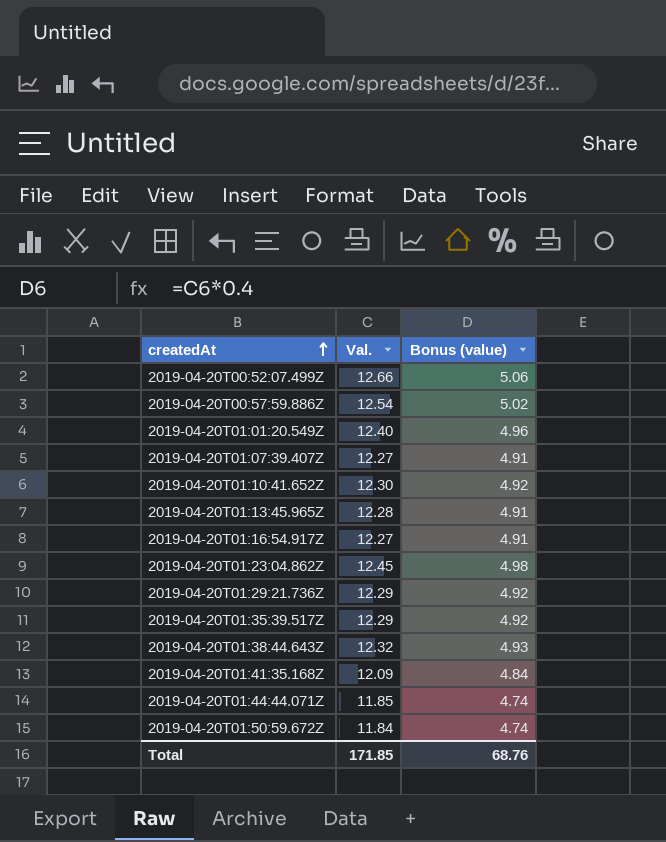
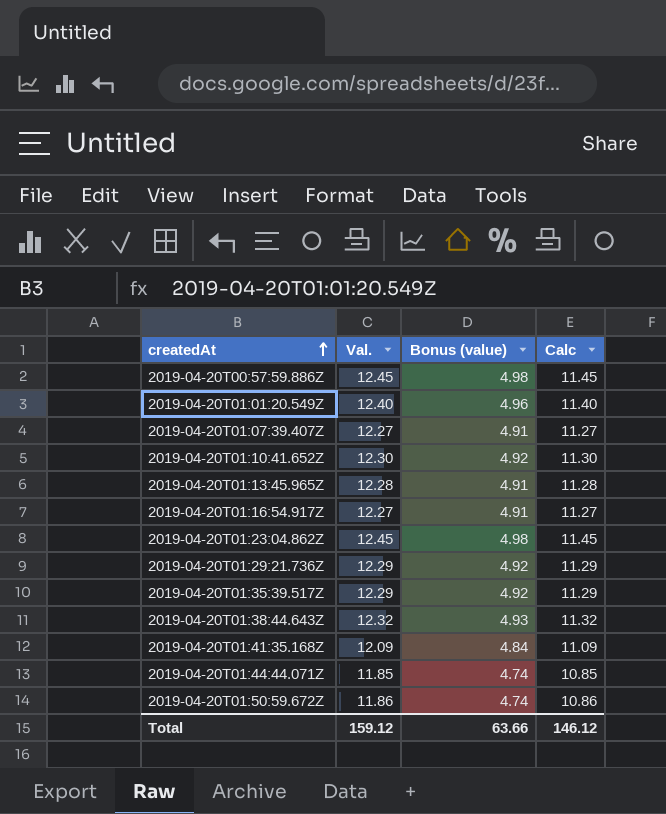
column Calc | formula: none -> [Val.] - 1
row 2019-04-20T00:52:07.499Z: 12.66 | 5.06 -> none
2019-04-20T00:57:59.886Z | Val.: 12.54 -> 12.45
2019-04-20T00:57:59.886Z | Bonus (value): 5.02 -> 4.98
2019-04-20T01:50:59.672Z | Val.: 11.84 -> 11.86
Total | Val.: 171.85 -> 159.12
Total | Bonus (value): 68.76 -> 63.66

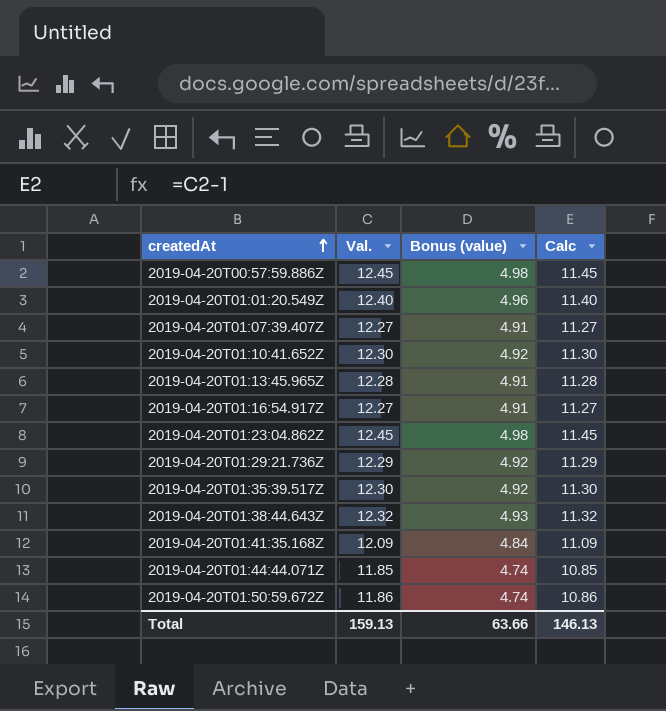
2019-04-20T01:35:39.517Z | Val.: 12.29 -> 12.30
2019-04-20T01:35:39.517Z | Calc: 11.29 -> 11.30
Total | Val.: 159.12 -> 159.13
Total | Calc: 146.12 -> 146.13

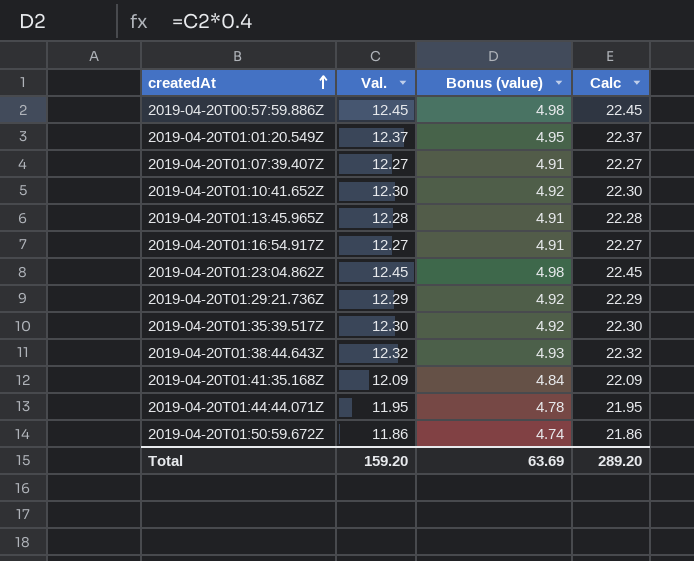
column Calc | formula: [Val.] - 1 -> [Val.] + 10
2019-04-20T01:01:20.549Z | Val.: 12.40 -> 12.37
2019-04-20T01:01:20.549Z | Bonus (value): 4.96 -> 4.95
2019-04-20T01:44:44.071Z | Val.: 11.85 -> 11.95
2019-04-20T01:44:44.071Z | Bonus (value): 4.74 -> 4.78
Total | Val.: 159.13 -> 159.20
Total | Bonus (value): 63.66 -> 63.69
Total | Calc: 146.13 -> 289.20

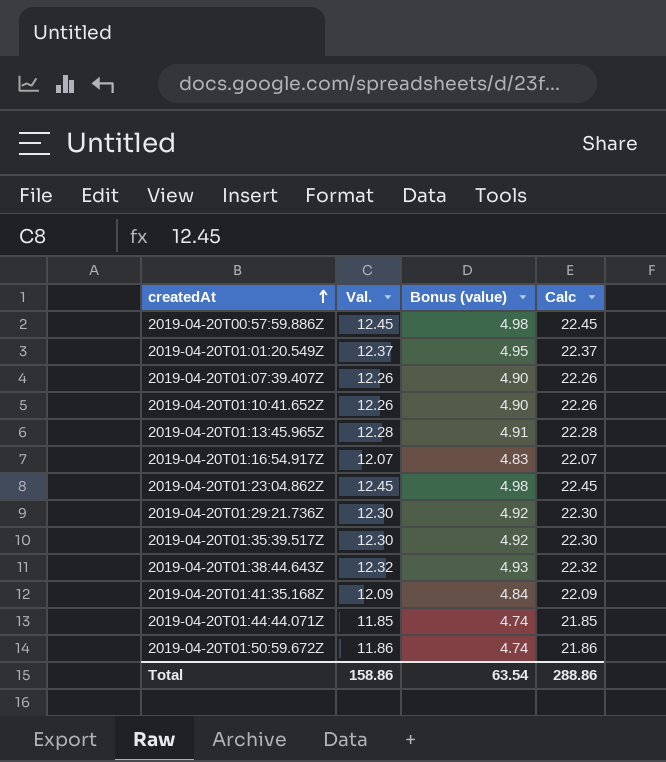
2019-04-20T01:07:39.407Z | Val.: 12.27 -> 12.26
2019-04-20T01:07:39.407Z | Bonus (value): 4.91 -> 4.90
2019-04-20T01:07:39.407Z | Calc: 22.27 -> 22.26
2019-04-20T01:10:41.652Z | Val.: 12.30 -> 12.26
2019-04-20T01:10:41.652Z | Bonus (value): 4.92 -> 4.90
2019-04-20T01:10:41.652Z | Calc: 22.30 -> 22.26
2019-04-20T01:16:54.917Z | Val.: 12.27 -> 12.07
2019-04-20T01:16:54.917Z | Bonus (value): 4.91 -> 4.83
2019-04-20T01:16:54.917Z | Calc: 22.27 -> 22.07
2019-04-20T01:29:21.736Z | Val.: 12.29 -> 12.30
2019-04-20T01:29:21.736Z | Calc: 22.29 -> 22.30
2019-04-20T01:44:44.071Z | Val.: 11.95 -> 11.85
2019-04-20T01:44:44.071Z | Bonus (value): 4.78 -> 4.74
2019-04-20T01:44:44.071Z | Calc: 21.95 -> 21.85
Total | Val.: 159.20 -> 158.86
Total | Bonus (value): 63.69 -> 63.54
Total | Calc: 289.20 -> 288.86

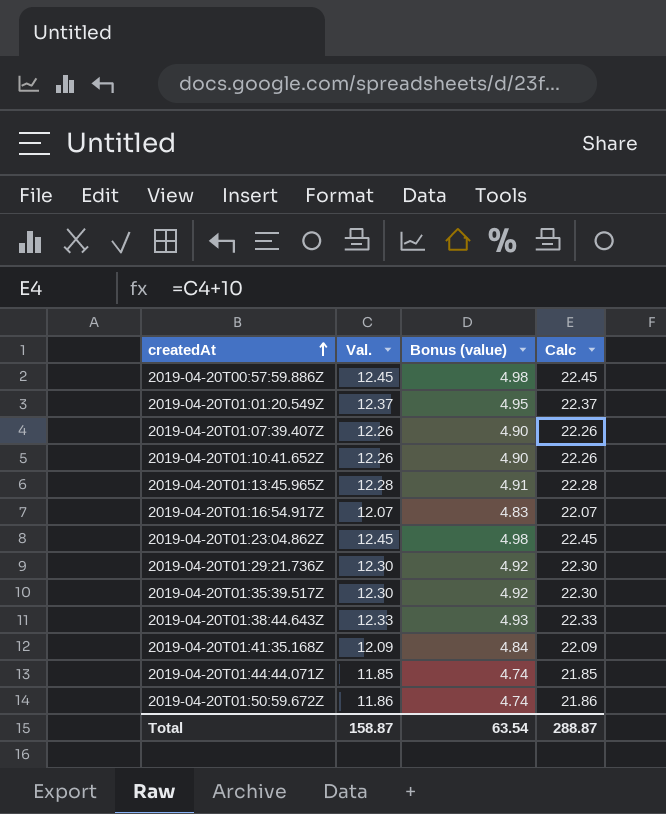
2019-04-20T01:38:44.643Z | Val.: 12.32 -> 12.33
2019-04-20T01:38:44.643Z | Calc: 22.32 -> 22.33
Total | Val.: 158.86 -> 158.87
Total | Calc: 288.86 -> 288.87

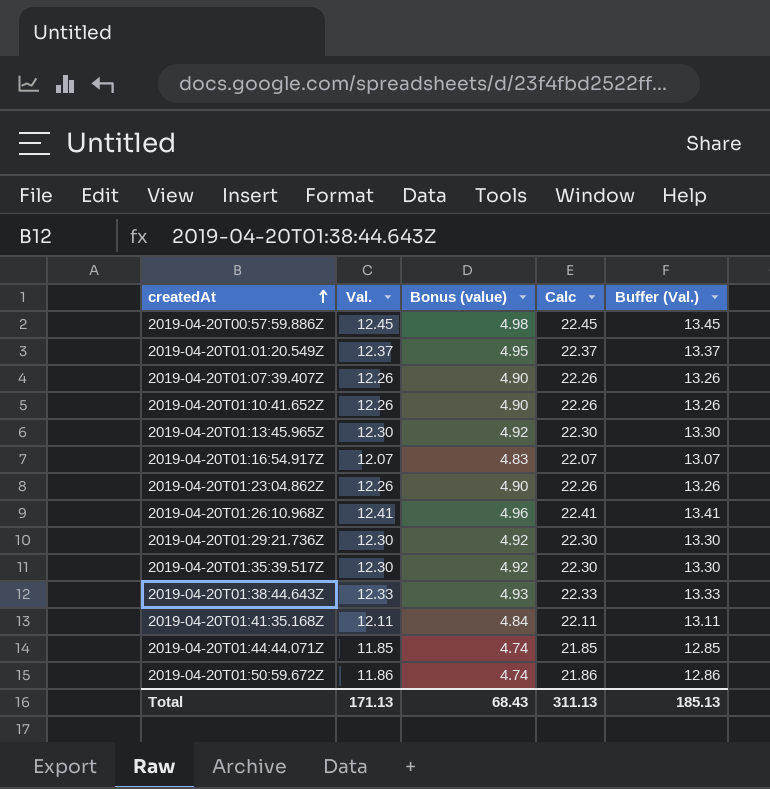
column Buffer (Val.) | formula: none -> [Val.] + 1
2019-04-20T01:13:45.965Z | Val.: 12.28 -> 12.30
2019-04-20T01:13:45.965Z | Bonus (value): 4.91 -> 4.92
2019-04-20T01:13:45.965Z | Calc: 22.28 -> 22.30
2019-04-20T01:23:04.862Z | Val.: 12.45 -> 12.26
2019-04-20T01:23:04.862Z | Bonus (value): 4.98 -> 4.90
2019-04-20T01:23:04.862Z | Calc: 22.45 -> 22.26
row 2019-04-20T01:26:10.968Z: none -> 12.41 | 4.96 | 22.41 | 13.41
2019-04-20T01:41:35.168Z | Val.: 12.09 -> 12.11
2019-04-20T01:41:35.168Z | Calc: 22.09 -> 22.11
Total | Val.: 158.87 -> 171.13
Total | Bonus (value): 63.54 -> 68.43
Total | Calc: 288.87 -> 311.13

